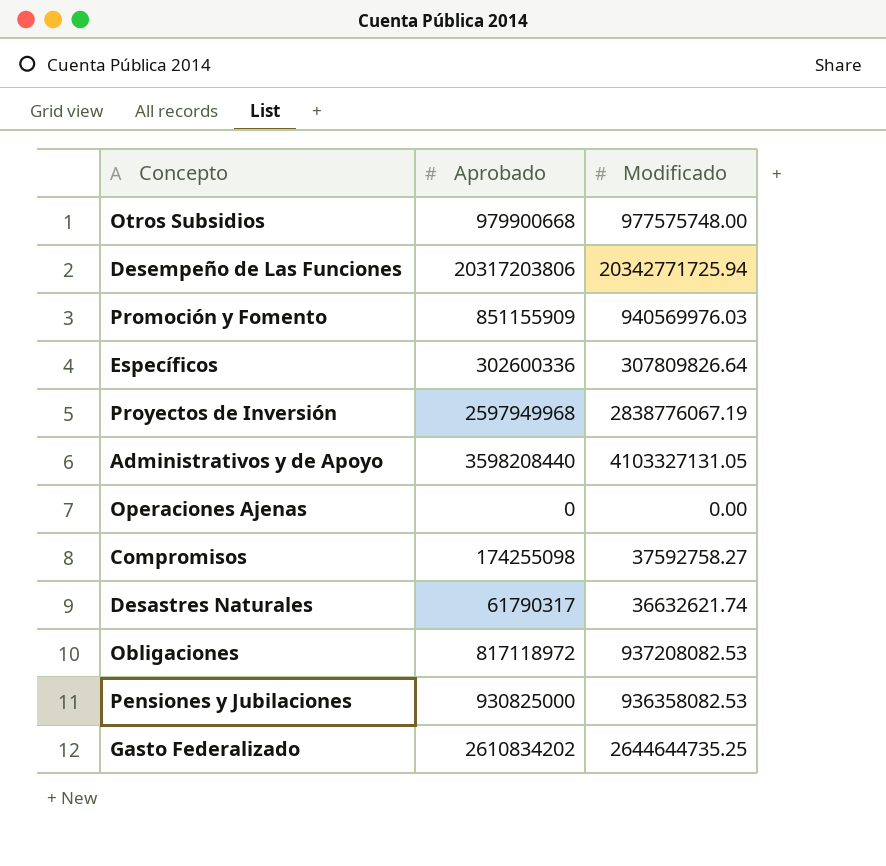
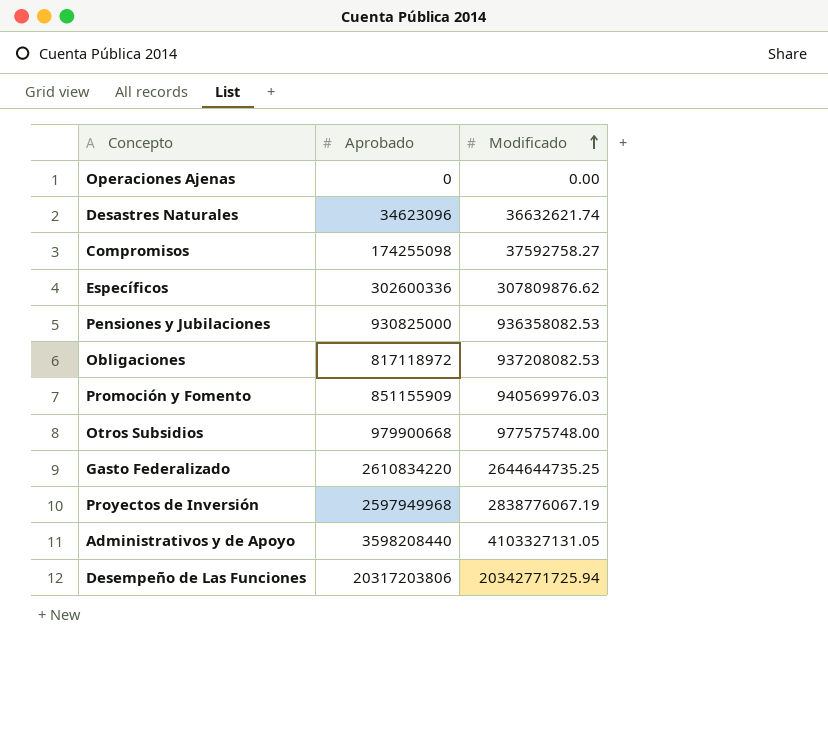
row order: none -> Modificado ascending
Desastres Naturales | Aprobado: 61790317 -> 34623096
Específicos | Modificado: 307809826.64 -> 307809876.62
Gasto Federalizado | Aprobado: 2610834202 -> 2610834220

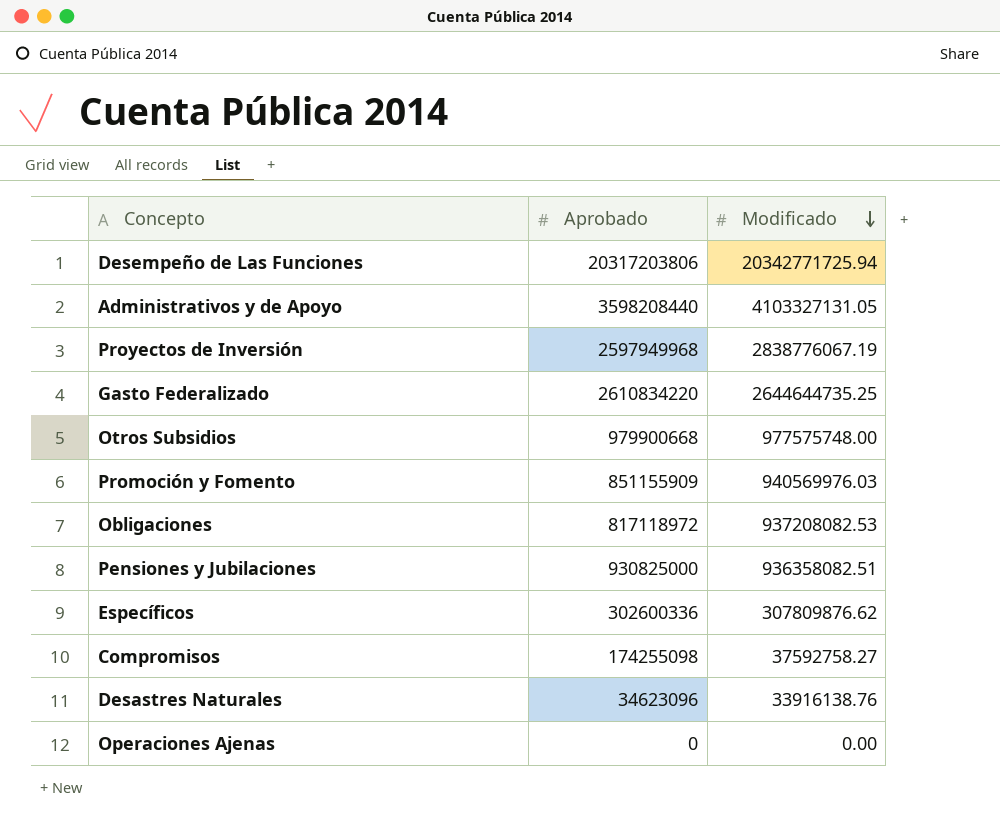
row order: Modificado ascending -> Modificado descending
Pensiones y Jubilaciones | Modificado: 936358082.53 -> 936358082.51
Desastres Naturales | Modificado: 36632621.74 -> 33916138.76

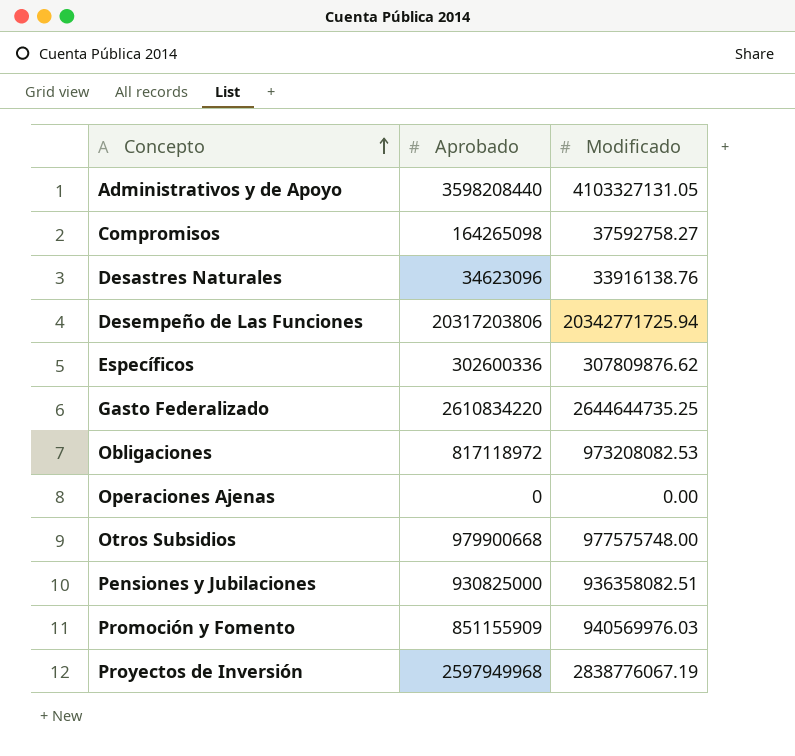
row order: Modificado descending -> Concepto ascending
Compromisos | Aprobado: 174255098 -> 164265098
Obligaciones | Modificado: 937208082.53 -> 973208082.53

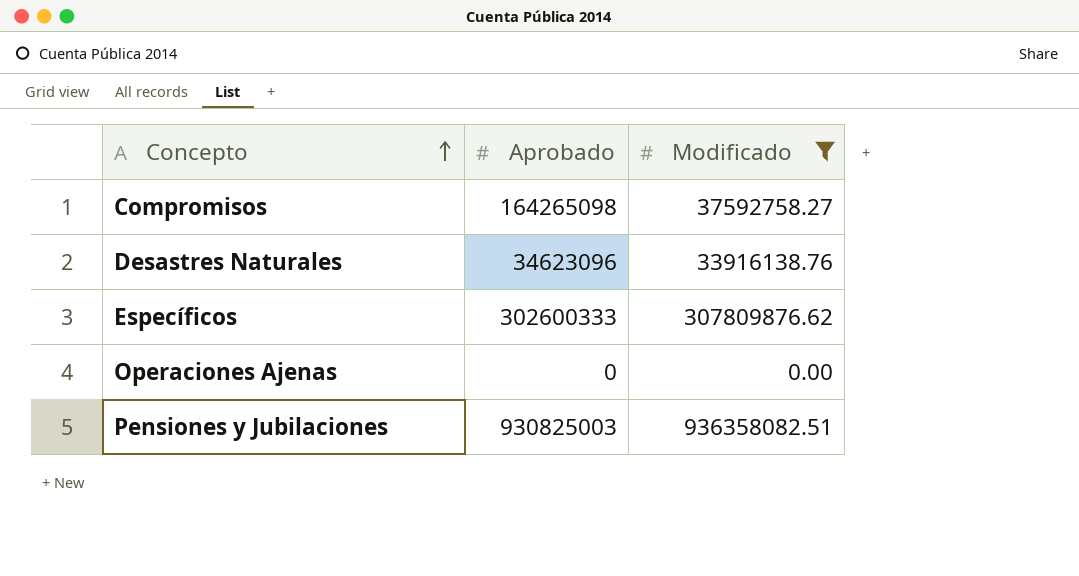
filter: none -> Modificado <= 936358082.51
Específicos | Aprobado: 302600336 -> 302600333
Pensiones y Jubilaciones | Aprobado: 930825000 -> 930825003

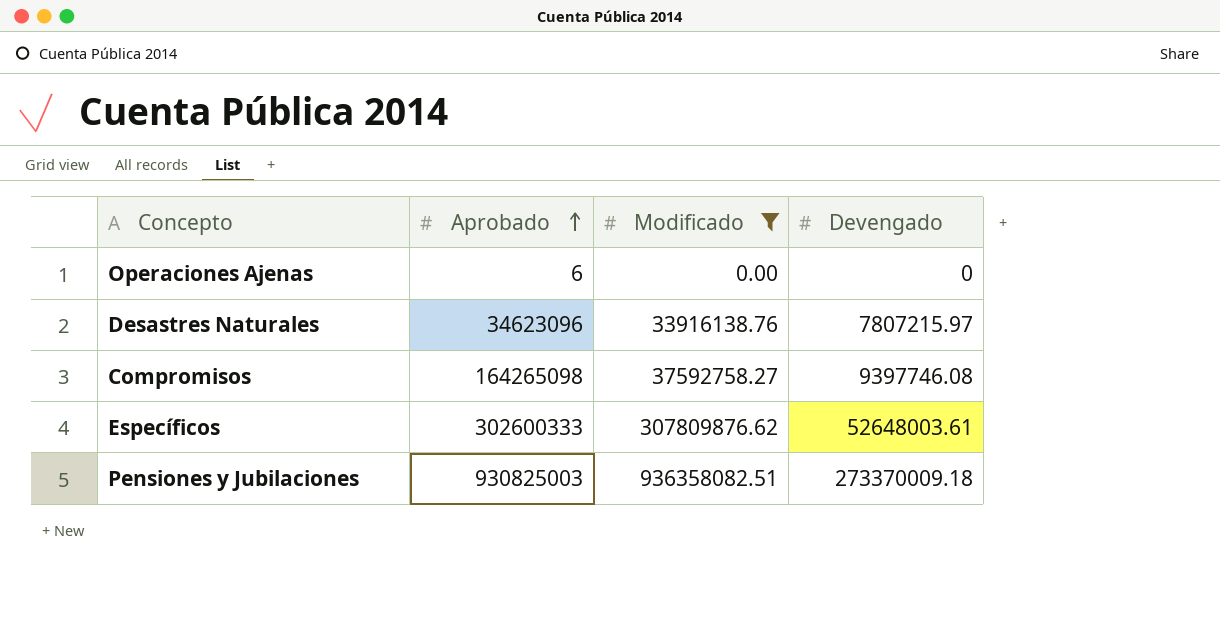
row order: Concepto ascending -> Aprobado ascending
column Devengado | position: none -> 4
Operaciones Ajenas | Aprobado: 0 -> 6

